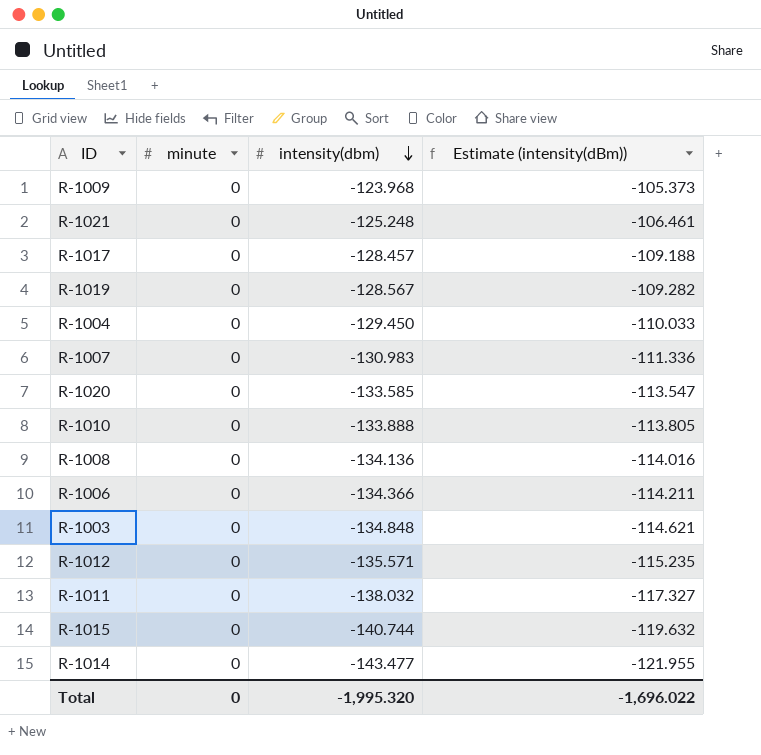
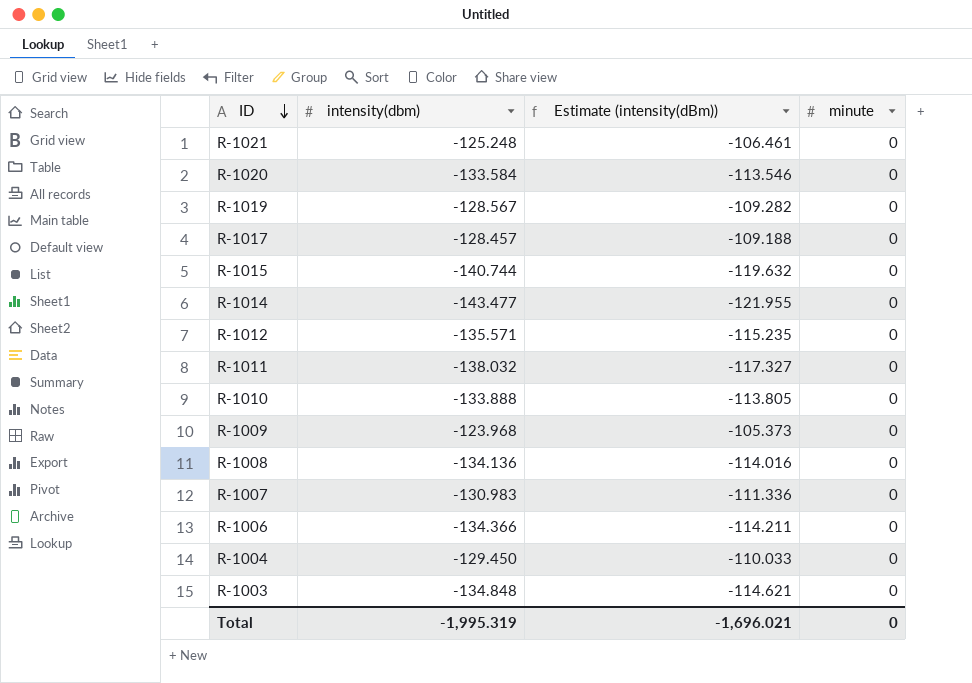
row order: intensity(dbm) descending -> ID descending
column minute | position: 2 -> 4
R-1020 | intensity(dbm): -133.585 -> -133.584
R-1020 | Estimate (intensity(dBm)): -113.547 -> -113.546
Total | intensity(dbm): -1,995.320 -> -1,995.319
Total | Estimate (intensity(dBm)): -1,696.022 -> -1,696.021

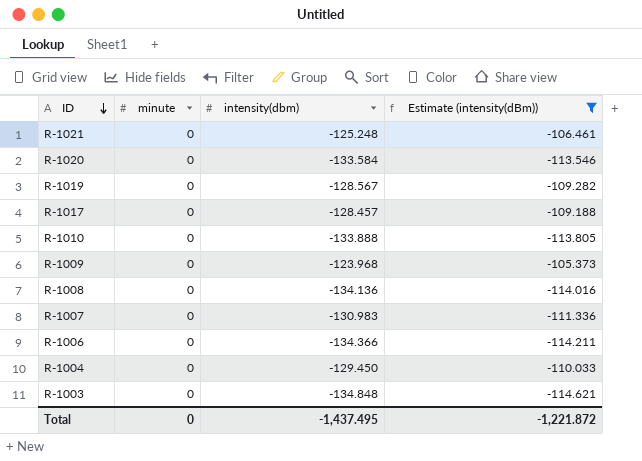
filter: none -> Estimate (intensity(dBm)) >= -114.621
column minute | position: 4 -> 2
Total | intensity(dbm): -1,995.319 -> -1,437.495
Total | Estimate (intensity(dBm)): -1,696.021 -> -1,221.872

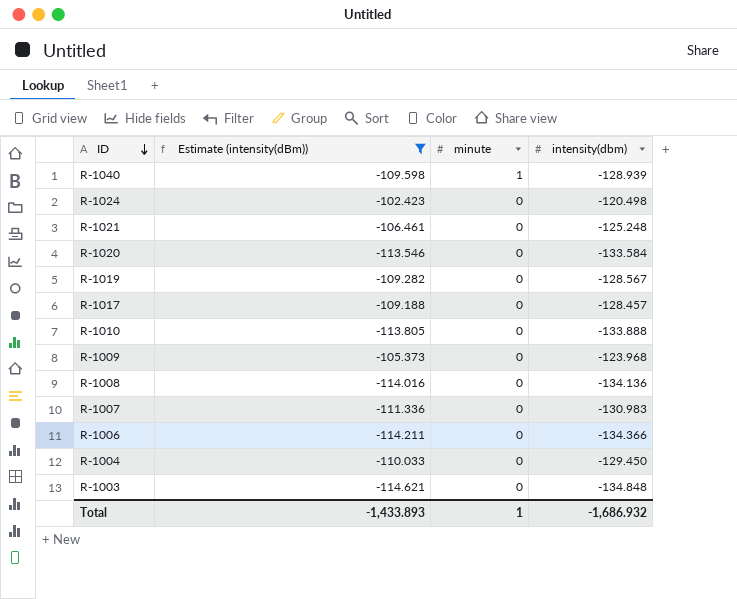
column Estimate (intensity(dBm)) | position: 4 -> 2
row R-1040: none -> -109.598 | 1 | -128.939
row R-1024: none -> -102.423 | 0 | -120.498
Total | Estimate (intensity(dBm)): -1,221.872 -> -1,433.893
Total | minute: 0 -> 1
Total | intensity(dbm): -1,437.495 -> -1,686.932

